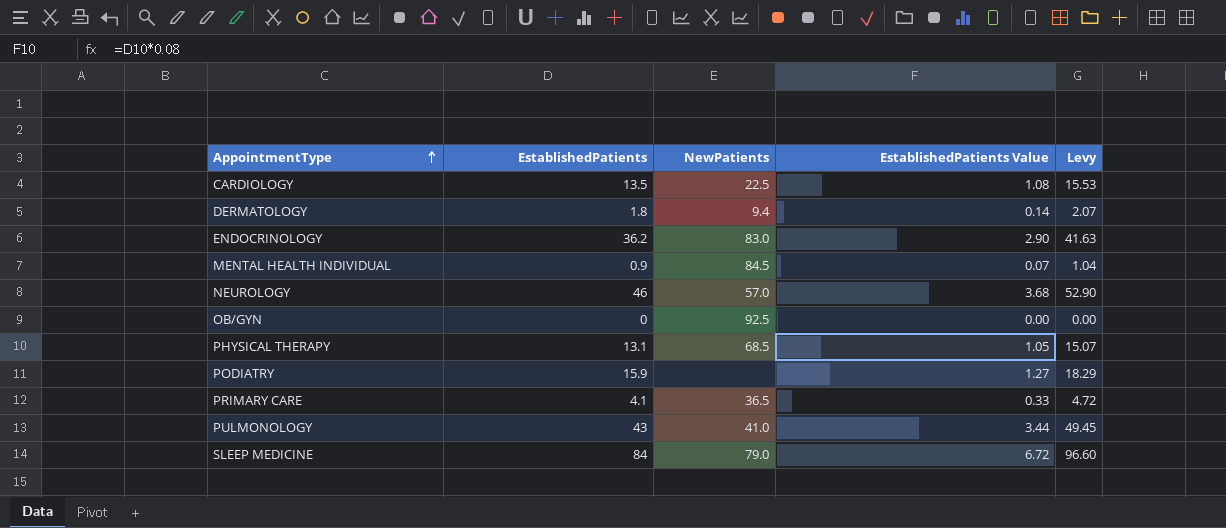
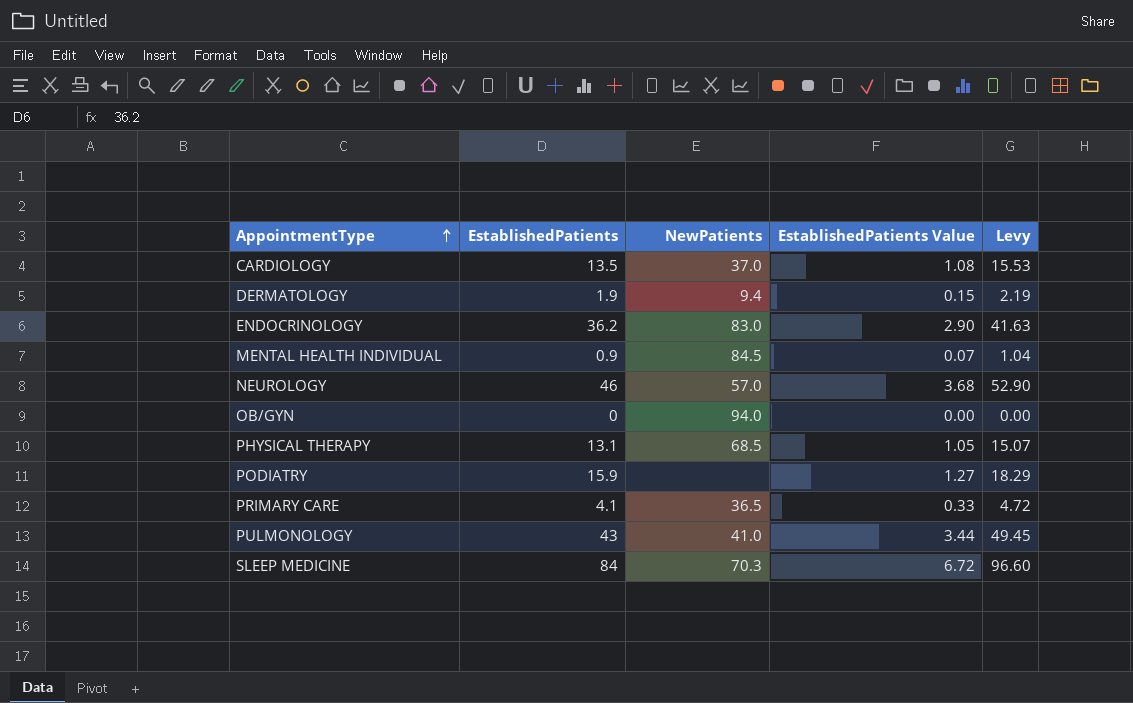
CARDIOLOGY | NewPatients: 22.5 -> 37.0
DERMATOLOGY | EstablishedPatients: 1.8 -> 1.9
DERMATOLOGY | EstablishedPatients Value: 0.14 -> 0.15
DERMATOLOGY | Levy: 2.07 -> 2.19
OB/GYN | NewPatients: 92.5 -> 94.0
SLEEP MEDICINE | NewPatients: 79.0 -> 70.3

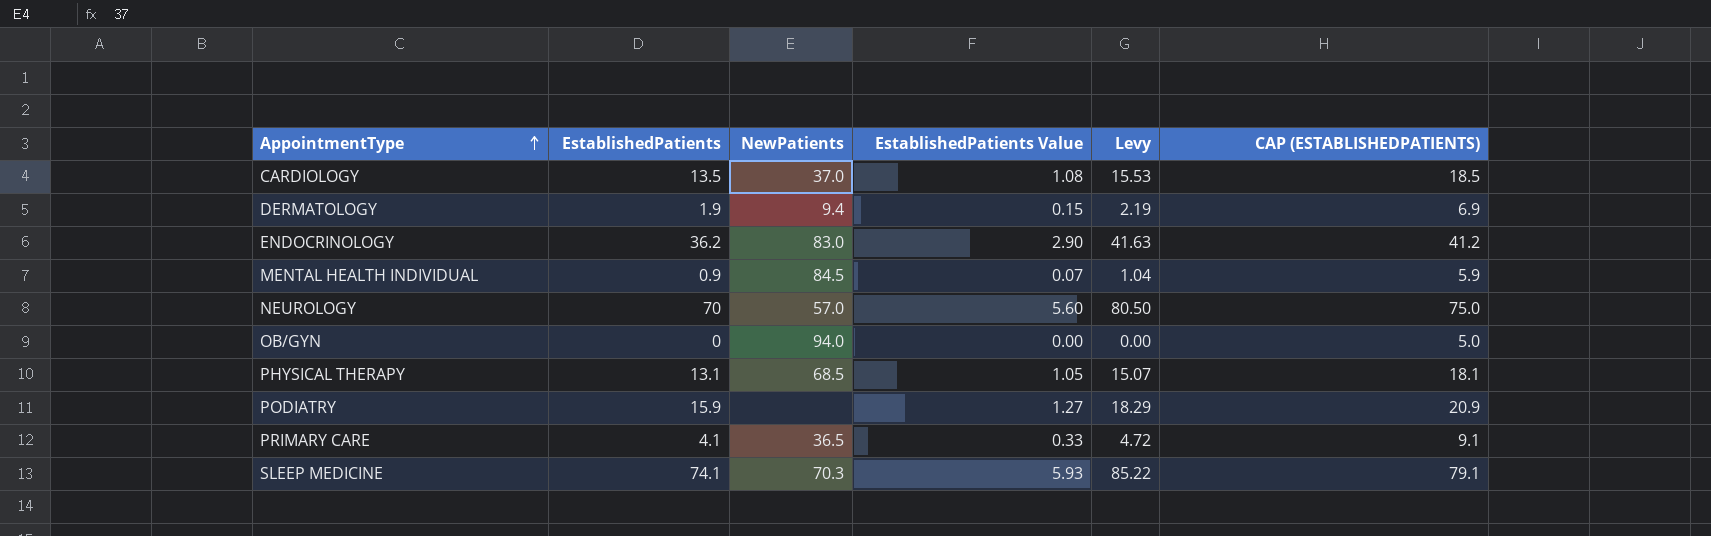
column CAP (ESTABLISHEDPATIENTS) | formula: none -> [EstablishedPatients] + 5
row PULMONOLOGY: 43 | 41.0 | 3.44 | 49.45 -> none
NEUROLOGY | EstablishedPatients: 46 -> 70
NEUROLOGY | EstablishedPatients Value: 3.68 -> 5.60
NEUROLOGY | Levy: 52.90 -> 80.50
SLEEP MEDICINE | EstablishedPatients: 84 -> 74.1
SLEEP MEDICINE | EstablishedPatients Value: 6.72 -> 5.93
SLEEP MEDICINE | Levy: 96.60 -> 85.22

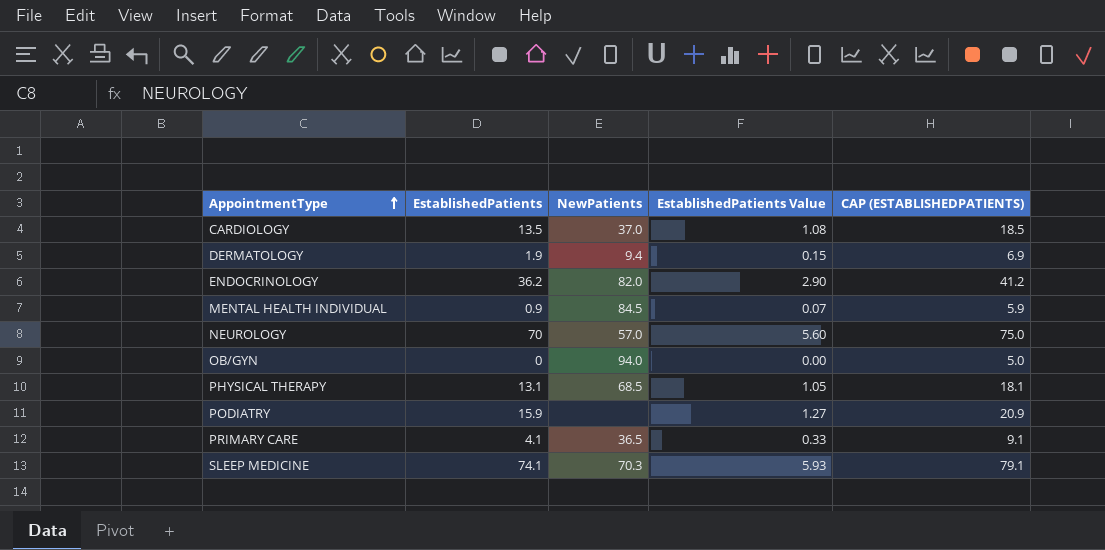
column Levy | formula: [EstablishedPatients] * 1.15 -> none
ENDOCRINOLOGY | NewPatients: 83.0 -> 82.0

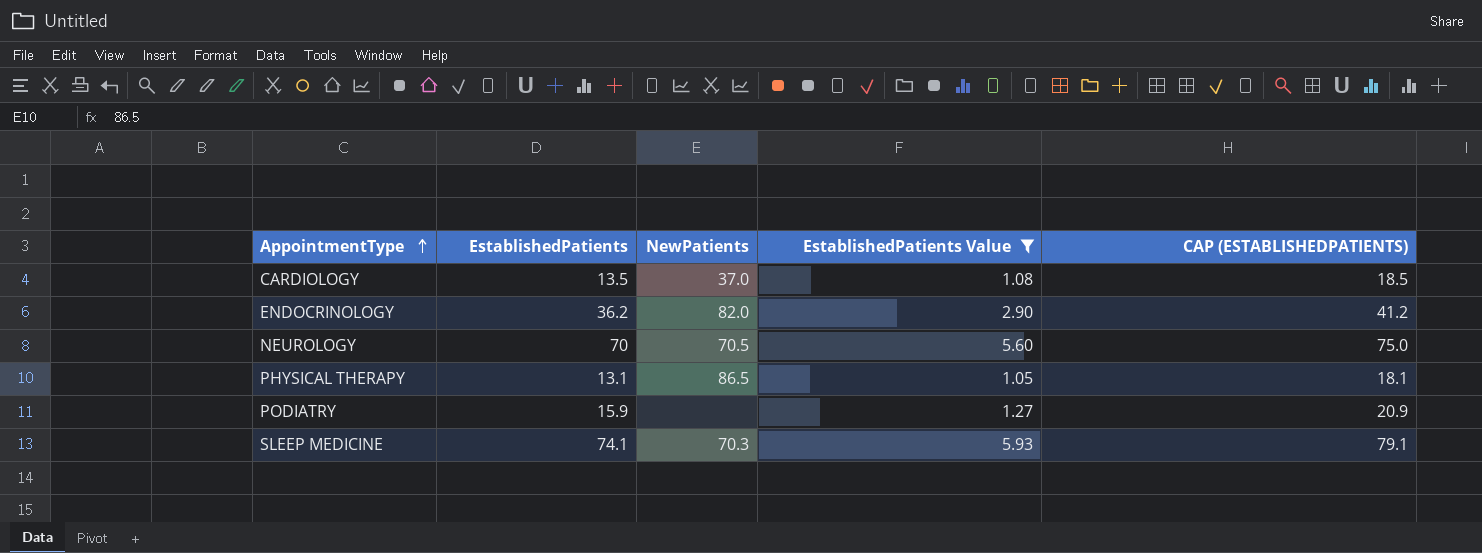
filter: none -> EstablishedPatients Value >= 1.05
NEUROLOGY | NewPatients: 57.0 -> 70.5
PHYSICAL THERAPY | NewPatients: 68.5 -> 86.5

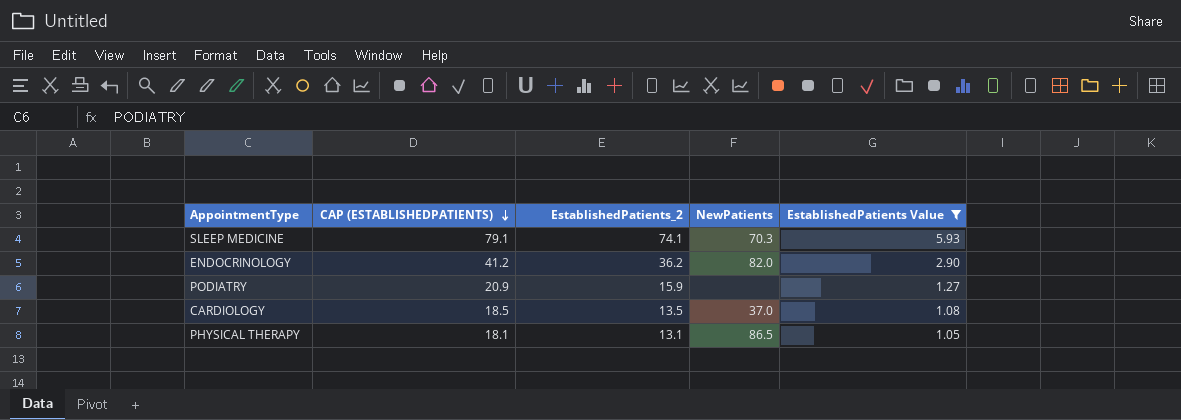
row order: AppointmentType ascending -> CAP (ESTABLISHEDPATIENTS) descending
column CAP (ESTABLISHEDPATIENTS) | position: 5 -> 2
column name: EstablishedPatients -> EstablishedPatients_2
row NEUROLOGY: 70 | 70.5 | 5.60 | 75.0 -> none

